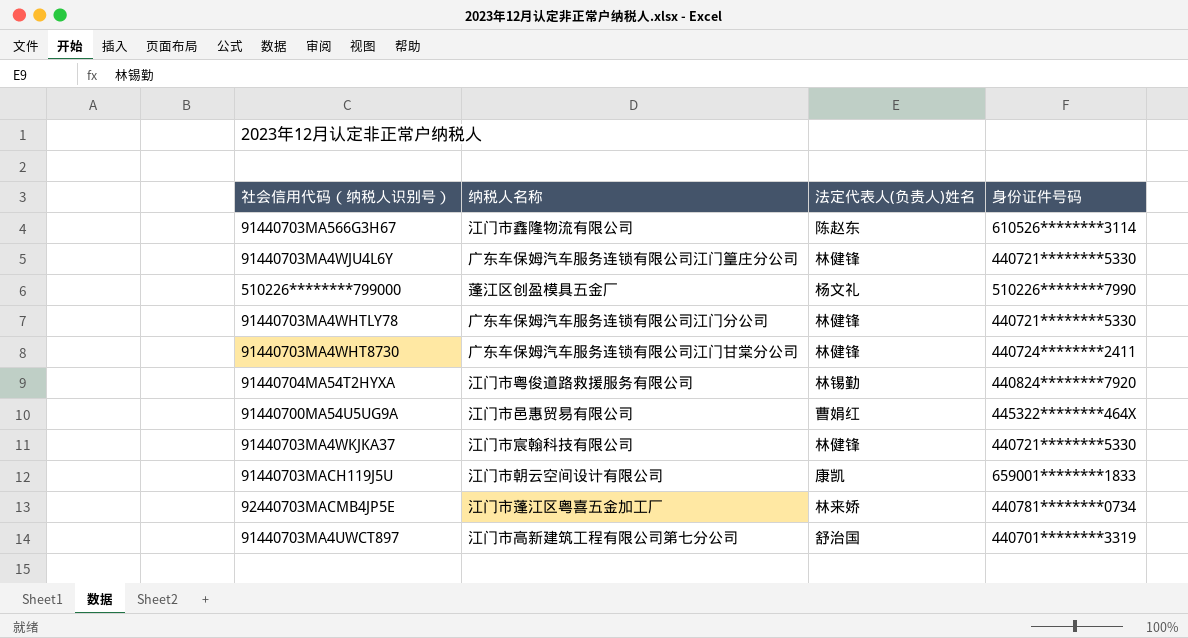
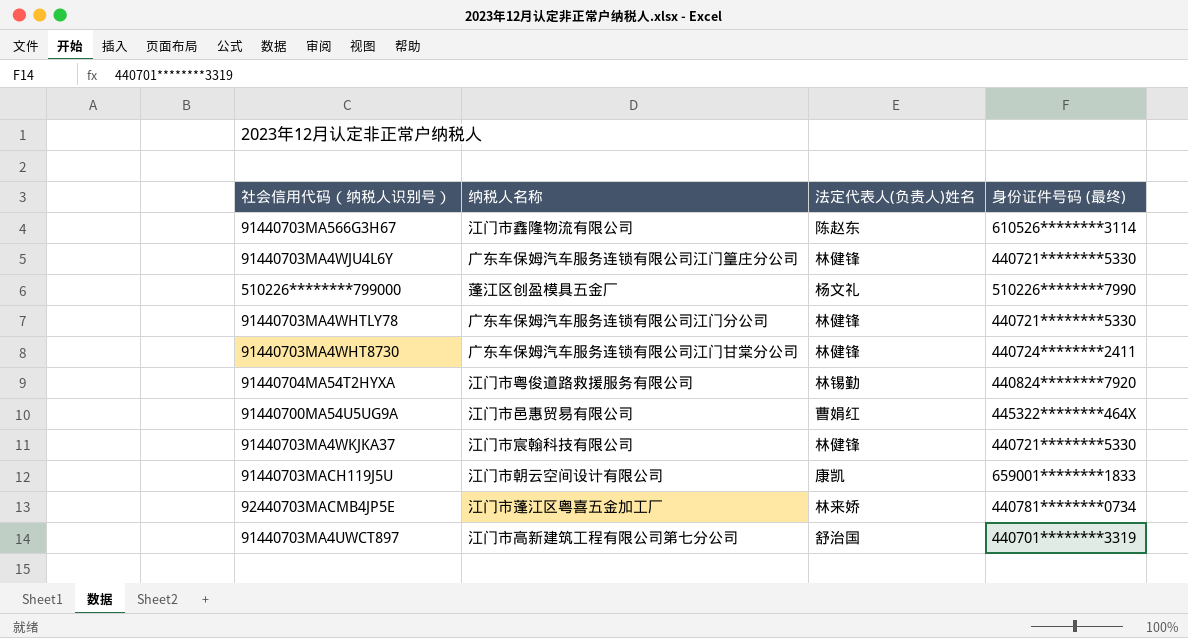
column name: 身份证件号码 -> 身份证件号码 (最终)

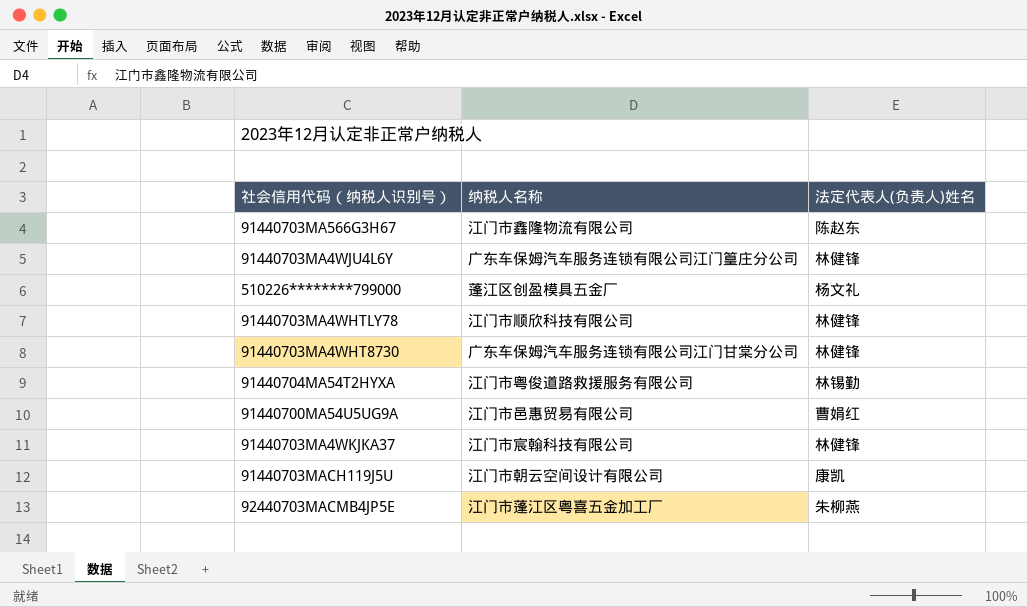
column 身份证件号码 (最终) | position: 4 -> none
row 91440703MA4UWCT897: 江门市高新建筑工程有限公司第七分公司 | 舒治国 | 440701********3319 -> none
91440703MA4WHTLY78 | 纳税人名称: 广东车保姆汽车服务连锁有限公司江门分公司 -> 江门市顺欣科技有限公司
92440703MACMB4JP5E | 法定代表人(负责人)姓名: 林来娇 -> 朱柳燕

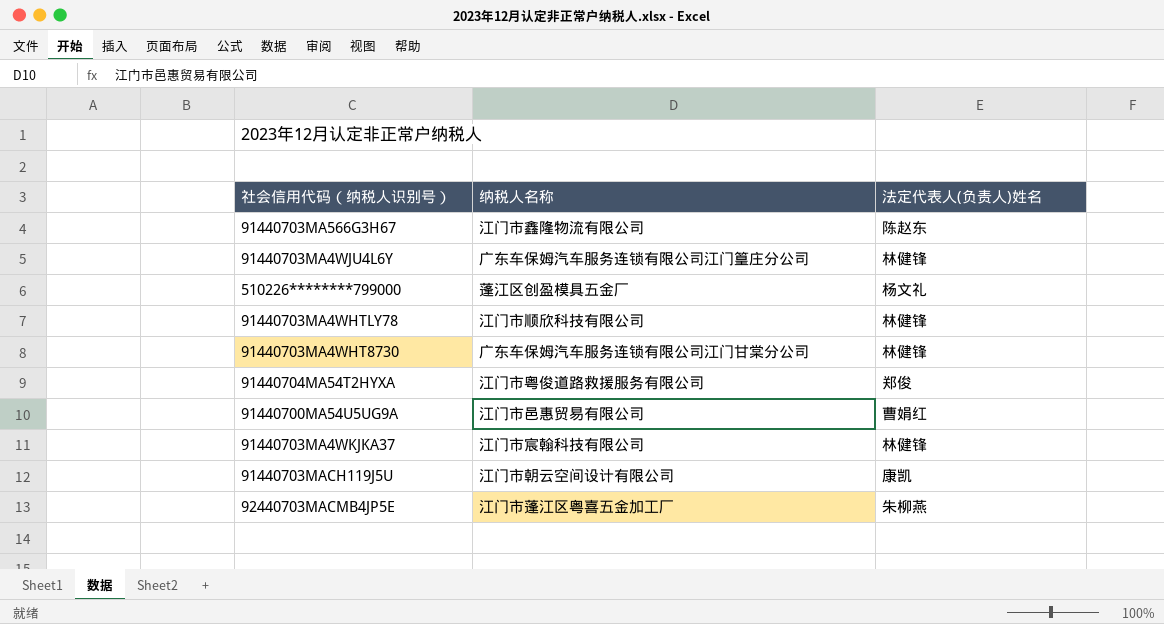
91440704MA54T2HYXA | 法定代表人(负责人)姓名: 林锡勤 -> 郑俊

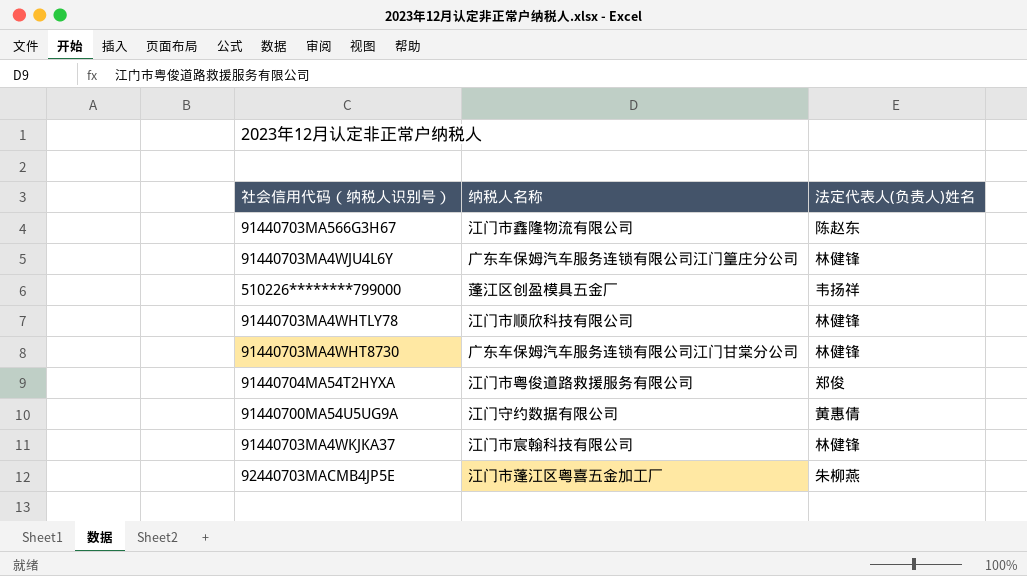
row 91440703MACH119J5U: 江门市朝云空间设计有限公司 | 康凯 -> none
510226********799000 | 法定代表人(负责人)姓名: 杨文礼 -> 韦扬祥
91440700MA54U5UG9A | 纳税人名称: 江门市邑惠贸易有限公司 -> 江门守约数据有限公司
91440700MA54U5UG9A | 法定代表人(负责人)姓名: 曹娟红 -> 黄惠倩

